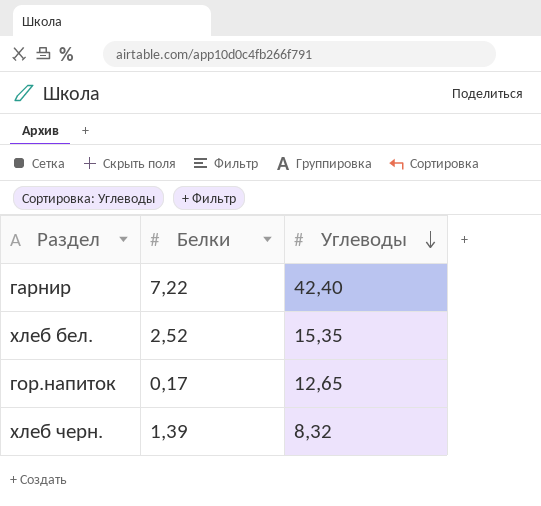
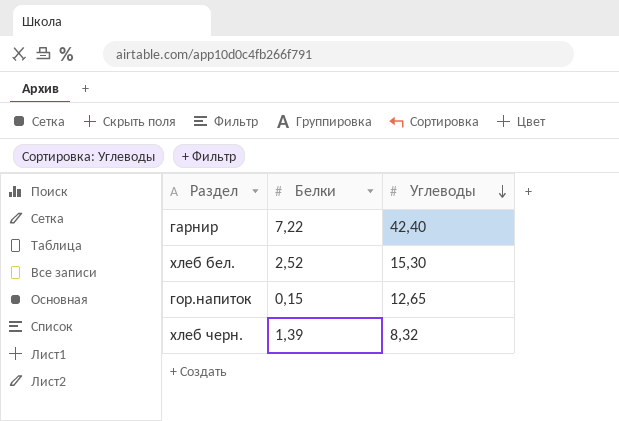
хлеб бел. | Углеводы: 15,35 -> 15,30
гор.напиток | Белки: 0,17 -> 0,15

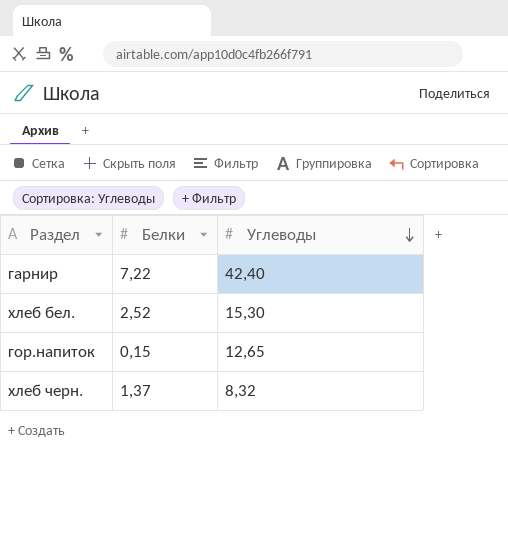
хлеб черн. | Белки: 1,39 -> 1,37

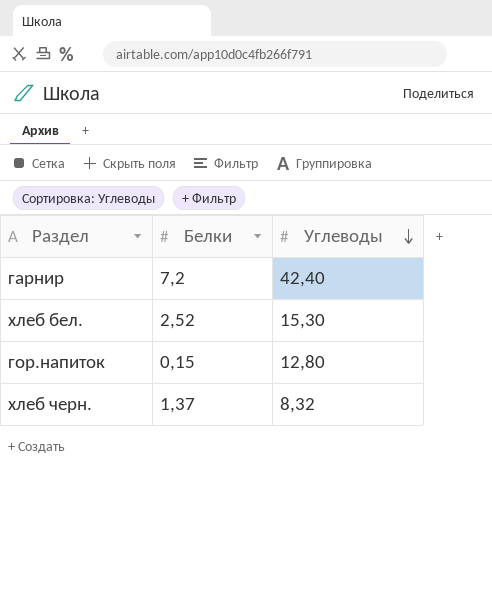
гарнир | Белки: 7,22 -> 7,2
гор.напиток | Углеводы: 12,65 -> 12,80

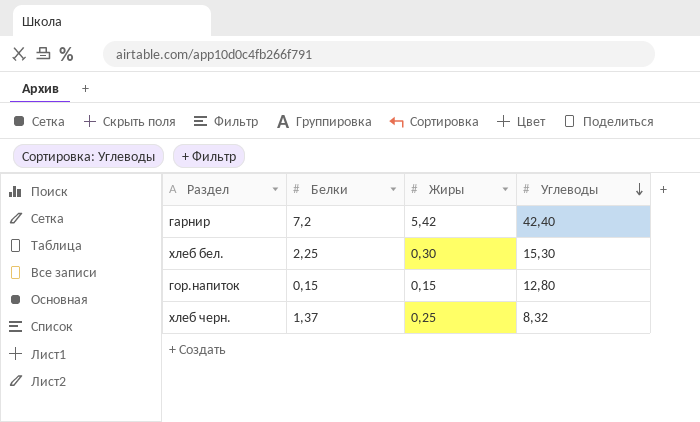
column Жиры | position: none -> 3
хлеб бел. | Белки: 2,52 -> 2,25

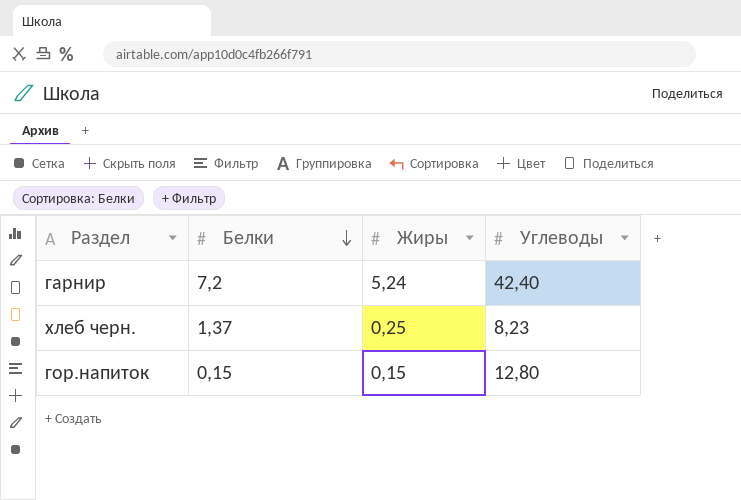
row order: Углеводы descending -> Белки descending
row хлеб бел.: 2,25 | 0,30 | 15,30 -> none
гарнир | Жиры: 5,42 -> 5,24
хлеб черн. | Углеводы: 8,32 -> 8,23

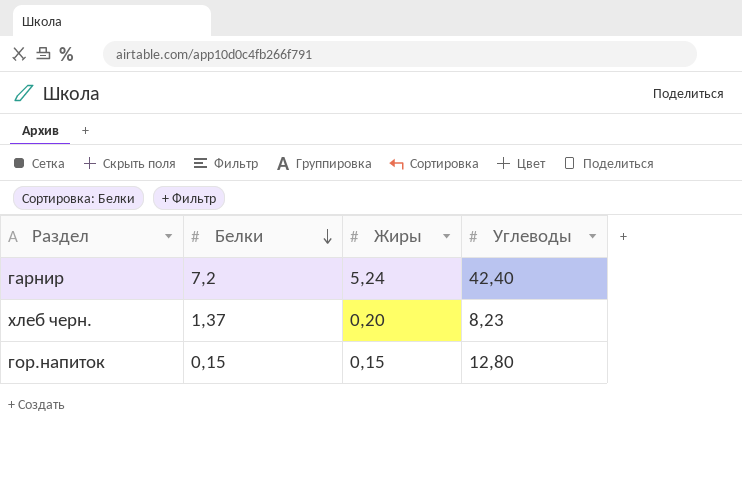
хлеб черн. | Жиры: 0,25 -> 0,20

